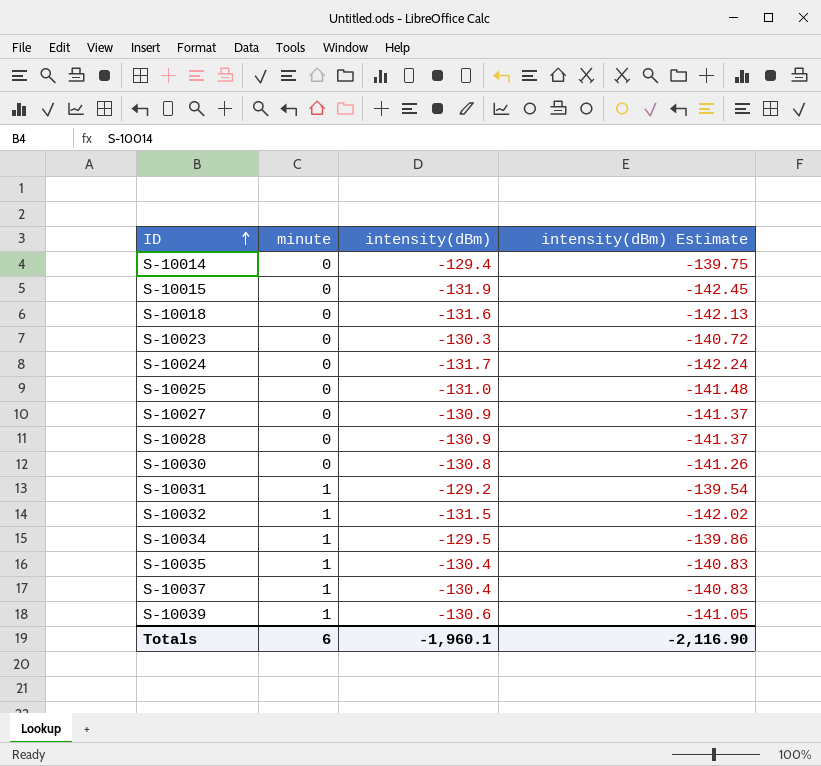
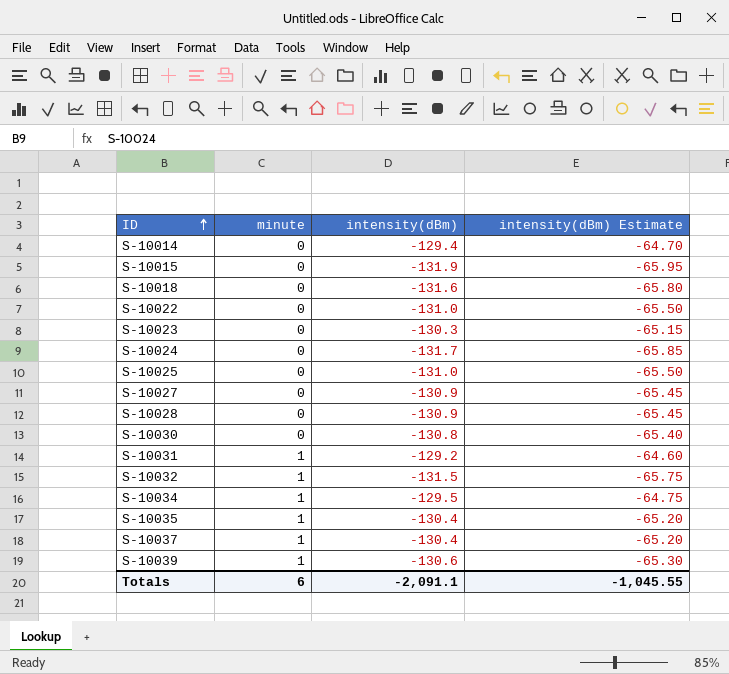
column intensity(dBm) Estimate | formula: [intensity(dBm)] * 1.08 -> [intensity(dBm)] * 0.5
row S-10022: none -> 0 | -131.0 | -65.50
Totals | intensity(dBm): -1,960.1 -> -2,091.1
Totals | intensity(dBm) Estimate: -2,116.90 -> -1,045.55

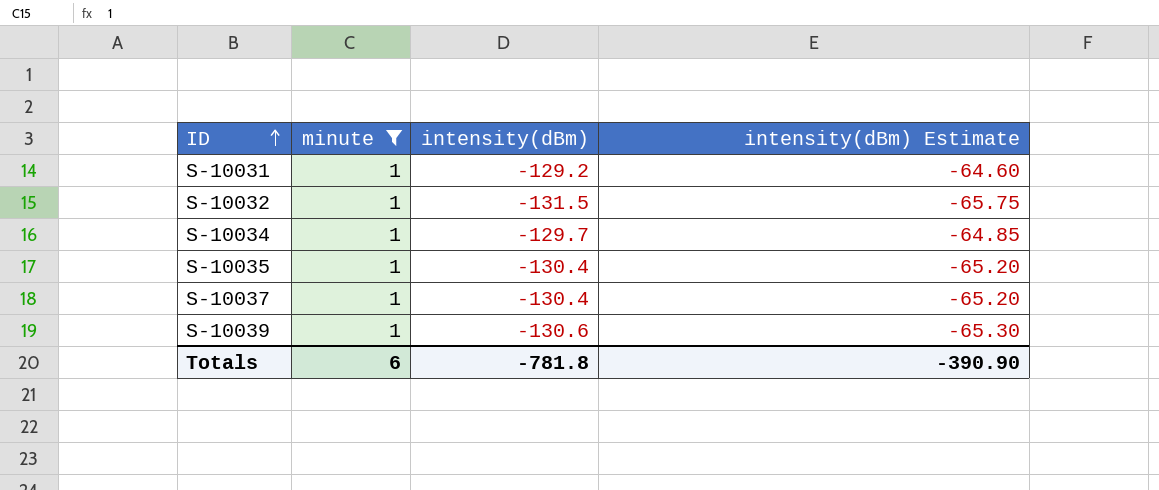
filter: none -> minute = 1
S-10034 | intensity(dBm): -129.5 -> -129.7
S-10034 | intensity(dBm) Estimate: -64.75 -> -64.85
Totals | intensity(dBm): -2,091.1 -> -781.8
Totals | intensity(dBm) Estimate: -1,045.55 -> -390.90

